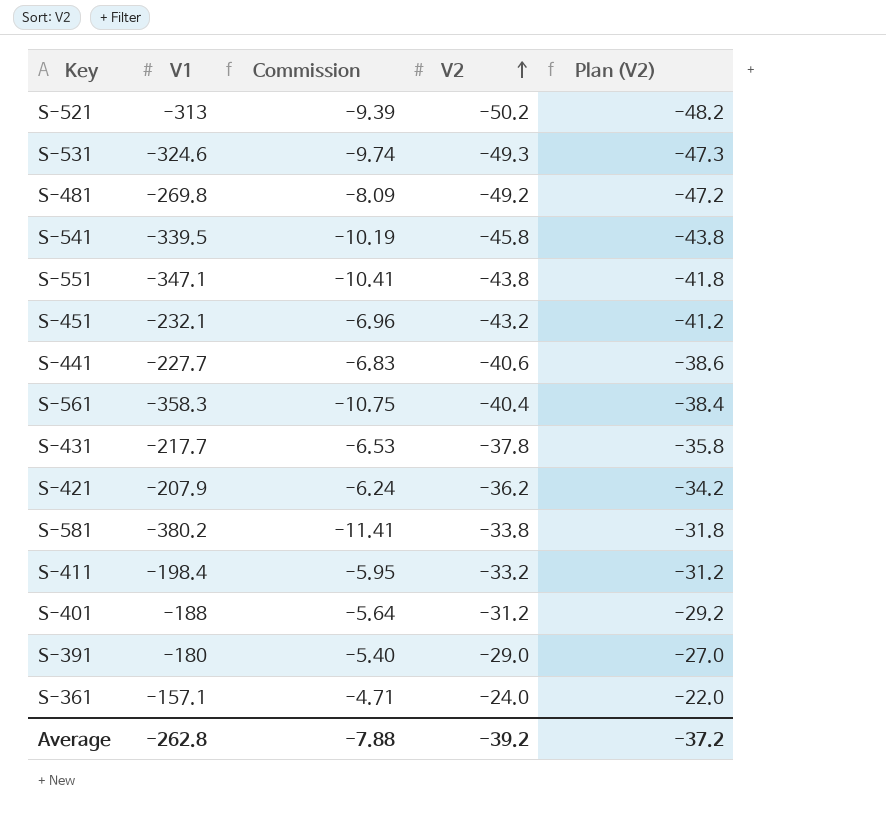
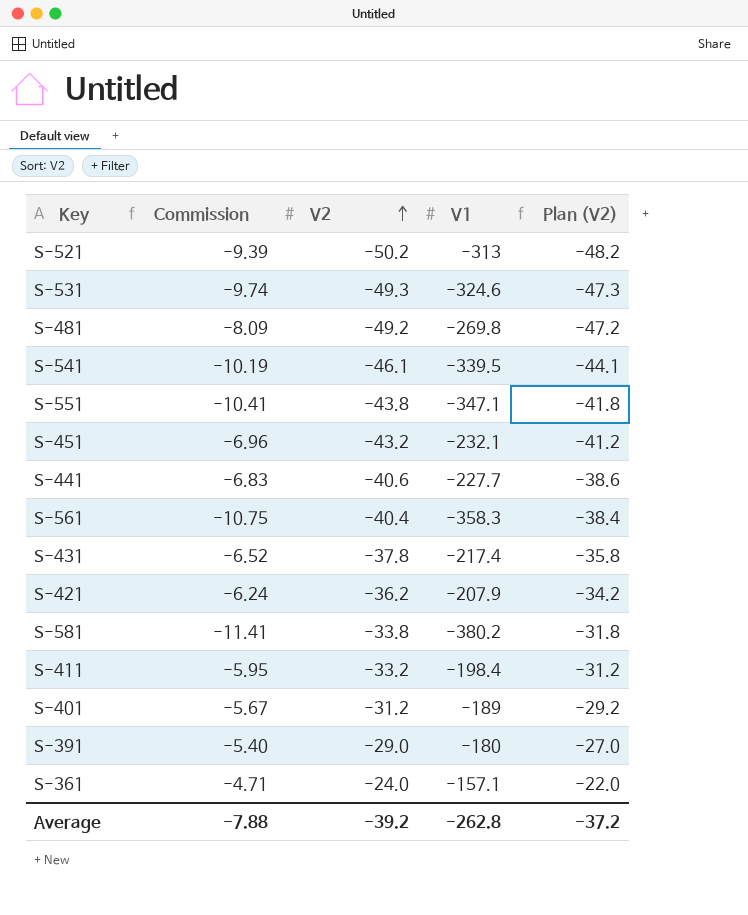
column V1 | position: 2 -> 4
S-541 | V2: -45.8 -> -46.1
S-541 | Plan (V2): -43.8 -> -44.1
S-431 | Commission: -6.53 -> -6.52
S-431 | V1: -217.7 -> -217.4
S-401 | Commission: -5.64 -> -5.67
S-401 | V1: -188 -> -189

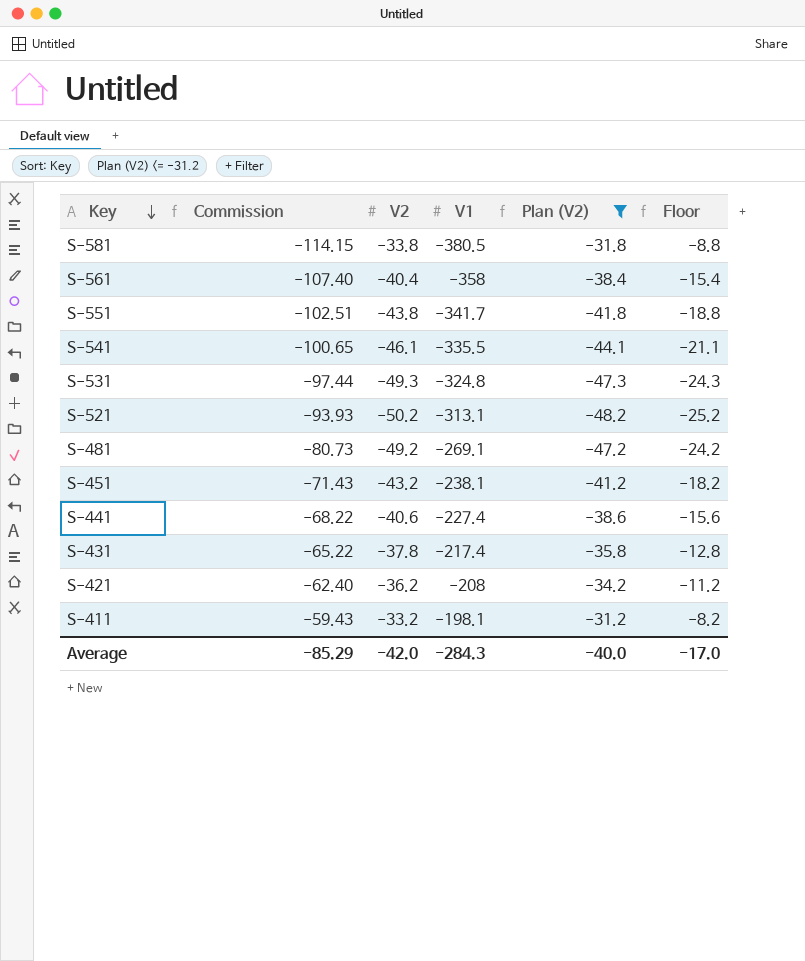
filter: none -> Plan (V2) <= -31.2
row order: V2 ascending -> Key descending
column Commission | formula: [V1] * 0.03 -> [V1] * 0.3
column Floor | formula: none -> [V2] + 25
S-581 | V1: -380.2 -> -380.5
S-561 | V1: -358.3 -> -358
S-551 | V1: -347.1 -> -341.7
S-541 | V1: -339.5 -> -335.5
S-531 | V1: -324.6 -> -324.8
S-521 | V1: -313 -> -313.1
S-481 | V1: -269.8 -> -269.1
S-451 | V1: -232.1 -> -238.1
S-441 | V1: -227.7 -> -227.4
S-421 | V1: -207.9 -> -208
S-411 | V1: -198.4 -> -198.1
Average | Commission: -7.88 -> -85.29
Average | V2: -39.2 -> -42.0
Average | V1: -262.8 -> -284.3
Average | Plan (V2): -37.2 -> -40.0

